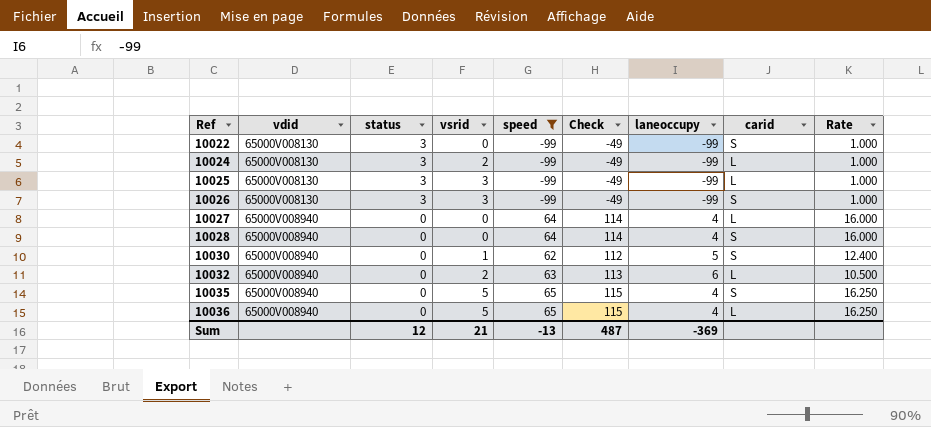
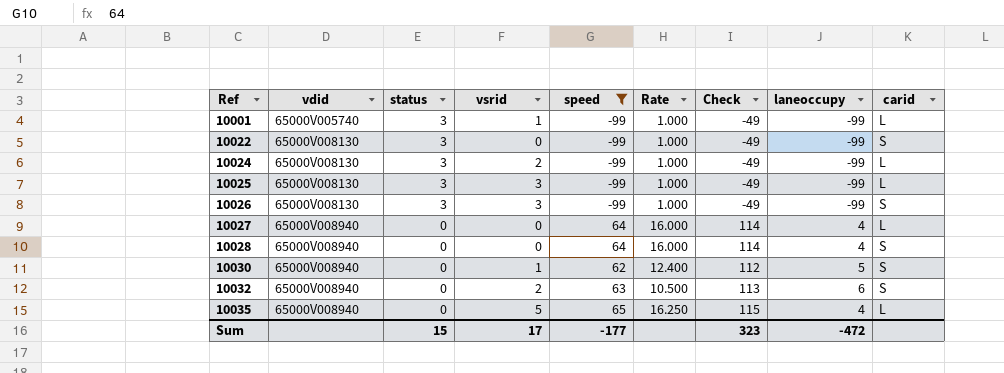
column Rate | position: 9 -> 6
row 10036: 65000V008940 | 0 | 5 | 65 | 115 | 4 | L | 16.250 -> none
row 10001: none -> 65000V005740 | 3 | 1 | -99 | 1.000 | -49 | -99 | L
10032 | carid: L -> S
10035 | carid: S -> L
Sum | status: 12 -> 15
Sum | vsrid: 21 -> 17
Sum | speed: -13 -> -177
Sum | Check: 487 -> 323
Sum | laneoccupy: -369 -> -472

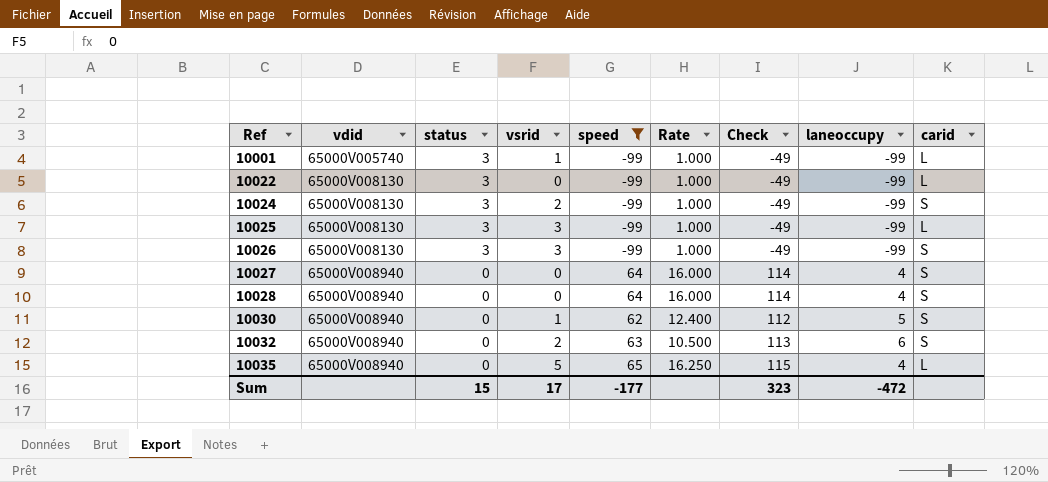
10022 | carid: S -> L
10024 | carid: L -> S
10027 | carid: L -> S

